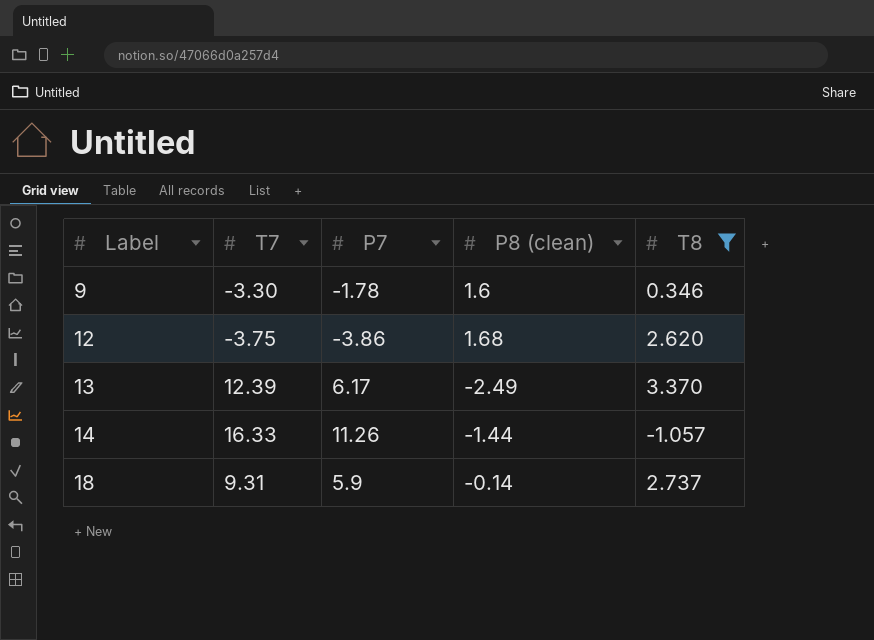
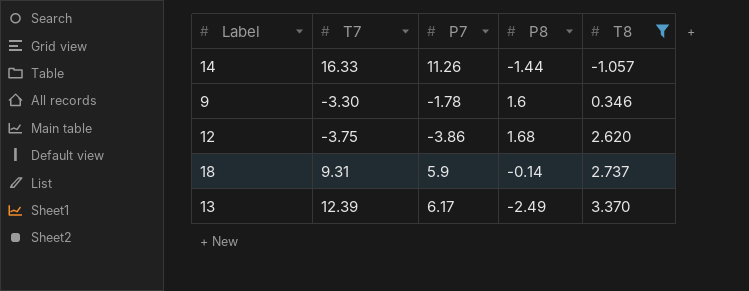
row order: Label ascending -> T8 ascending
column name: P8 (clean) -> P8

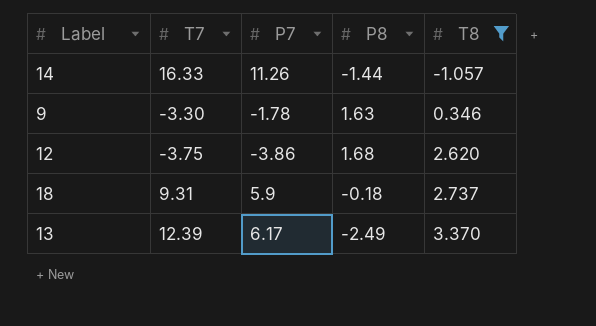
9 | P8: 1.6 -> 1.63
18 | P8: -0.14 -> -0.18

